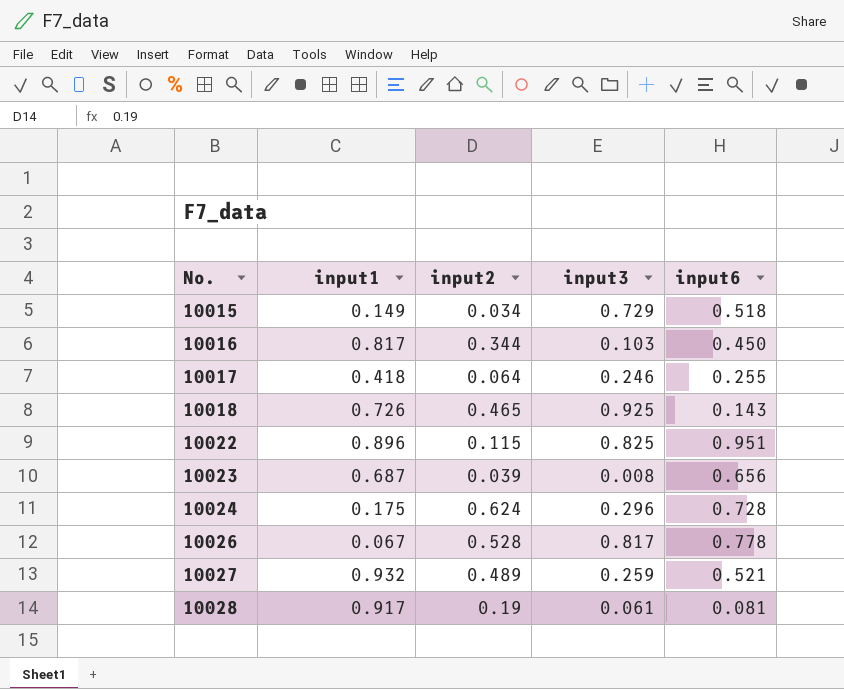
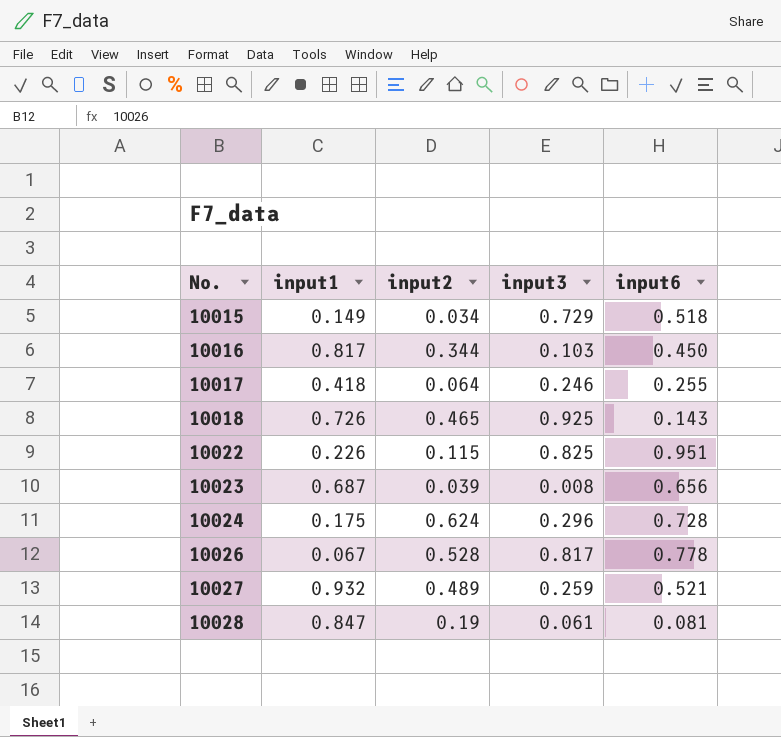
10022 | input1: 0.896 -> 0.226
10028 | input1: 0.917 -> 0.847

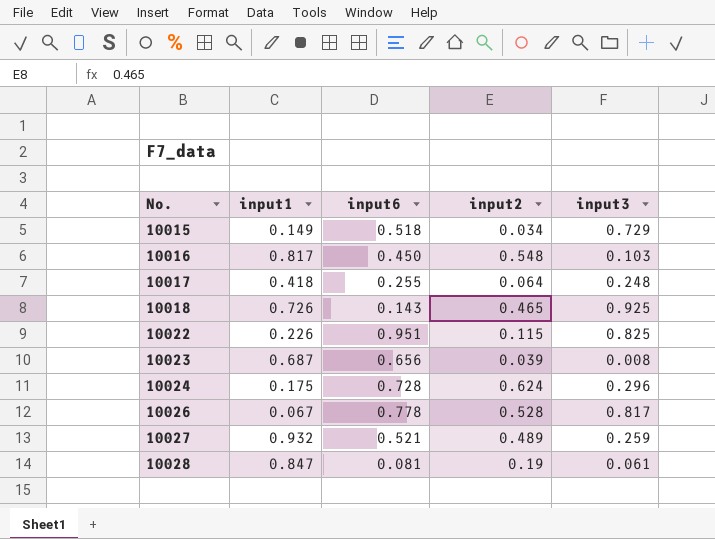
column input6 | position: 5 -> 3
10016 | input2: 0.344 -> 0.548
10017 | input3: 0.246 -> 0.248

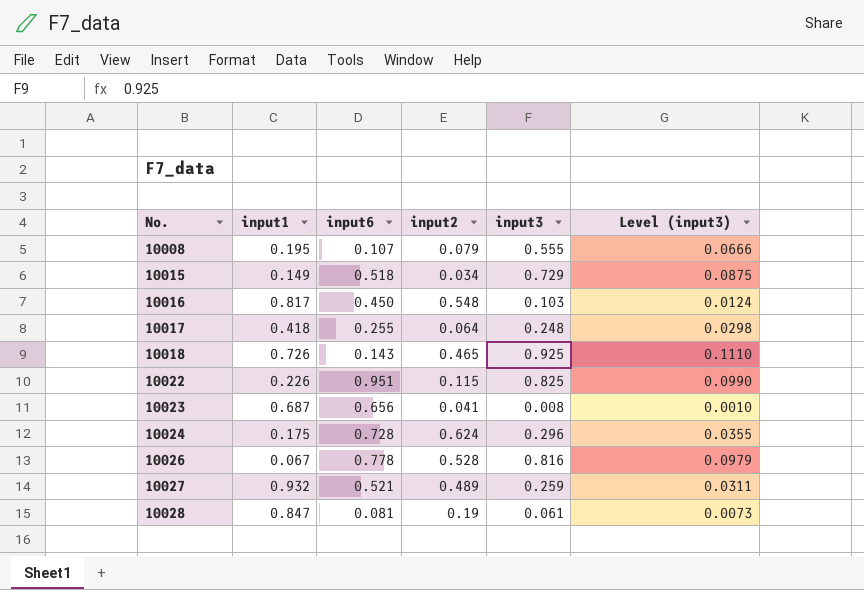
column Level (input3) | formula: none -> [input3] * 0.12
row 10008: none -> 0.195 | 0.107 | 0.079 | 0.555 | 0.0666
10023 | input2: 0.039 -> 0.041
10026 | input3: 0.817 -> 0.816

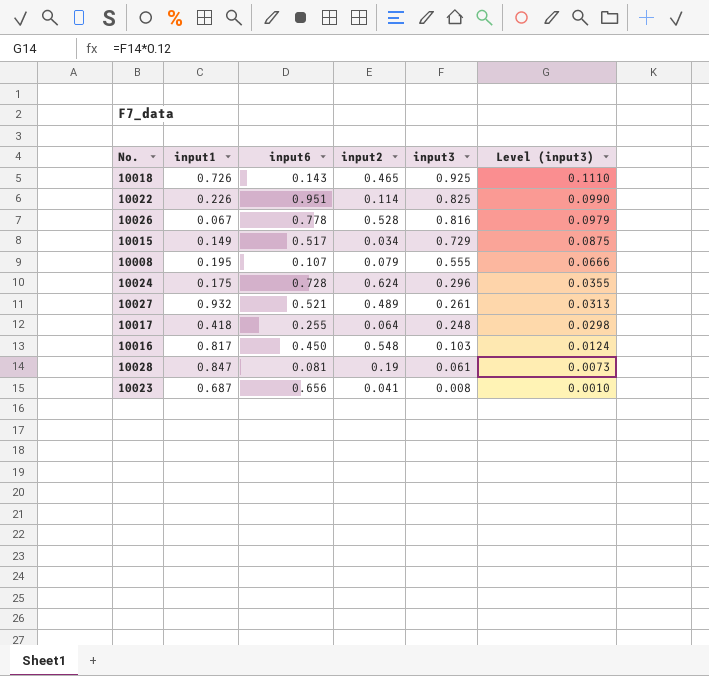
row order: No. ascending -> input3 descending
10022 | input2: 0.115 -> 0.114
10015 | input6: 0.518 -> 0.517
10027 | input3: 0.259 -> 0.261
10027 | Level (input3): 0.0311 -> 0.0313

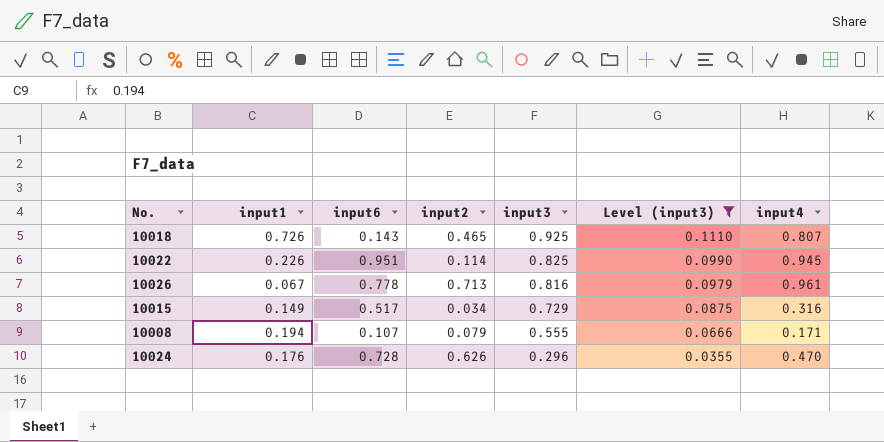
filter: none -> Level (input3) >= 0.0355
column input4 | position: none -> 7
10026 | input2: 0.528 -> 0.713
10008 | input1: 0.195 -> 0.194
10024 | input1: 0.175 -> 0.176
10024 | input2: 0.624 -> 0.626

